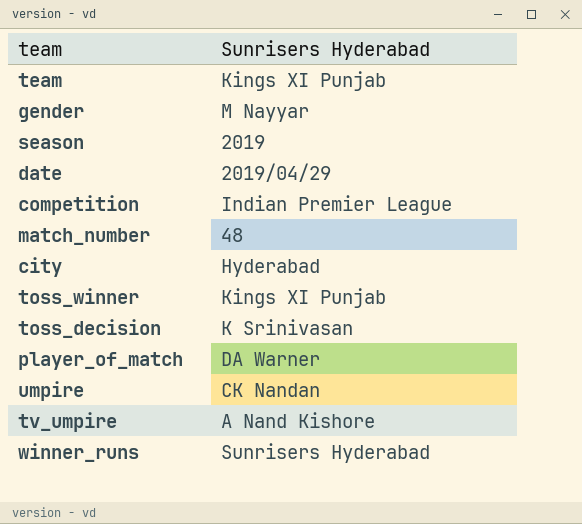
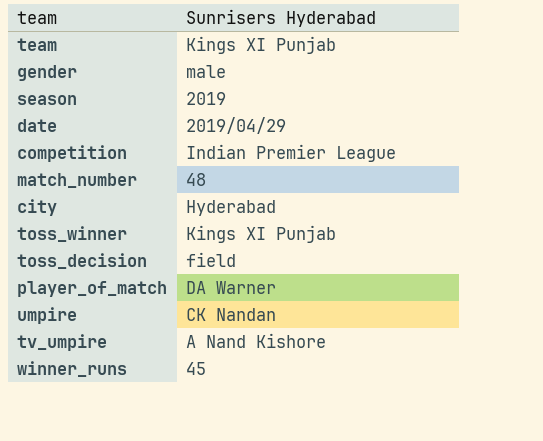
gender | Sunrisers Hyderabad: M Nayyar -> male
toss_decision | Sunrisers Hyderabad: K Srinivasan -> field
winner_runs | Sunrisers Hyderabad: Sunrisers Hyderabad -> 45

